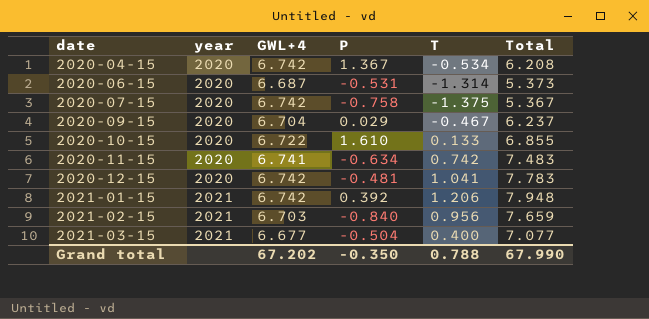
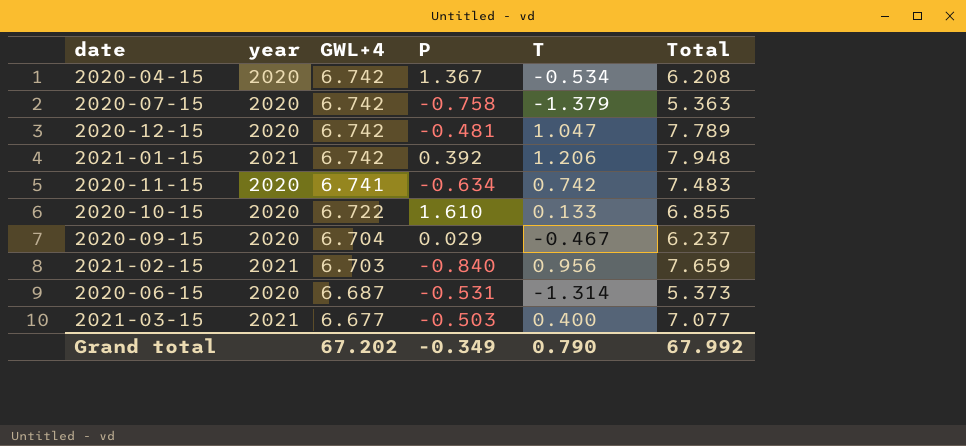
row order: date ascending -> GWL+4 descending
2020-07-15 | T: -1.375 -> -1.379
2020-07-15 | Total: 5.367 -> 5.363
2020-12-15 | T: 1.041 -> 1.047
2020-12-15 | Total: 7.783 -> 7.789
2021-03-15 | P: -0.504 -> -0.503
Grand total | P: -0.350 -> -0.349
Grand total | T: 0.788 -> 0.790
Grand total | Total: 67.990 -> 67.992

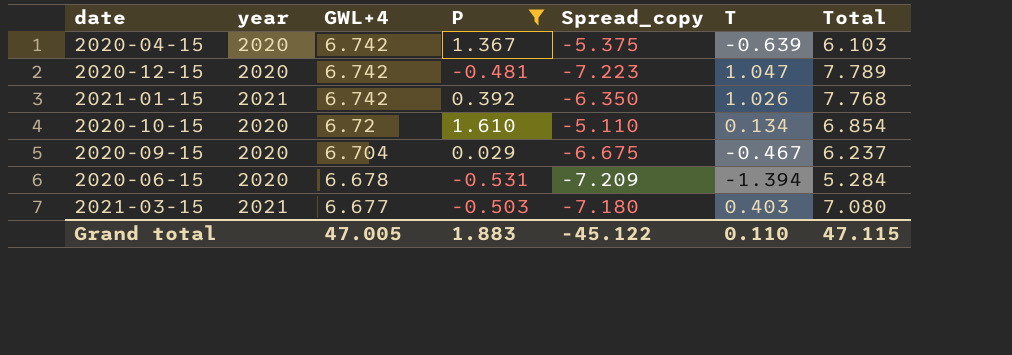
filter: none -> P >= -0.531
column Spread_copy | formula: none -> [P] - [GWL+4]
2020-04-15 | T: -0.534 -> -0.639
2020-04-15 | Total: 6.208 -> 6.103
2021-01-15 | T: 1.206 -> 1.026
2021-01-15 | Total: 7.948 -> 7.768
2020-10-15 | GWL+4: 6.722 -> 6.72
2020-10-15 | T: 0.133 -> 0.134
2020-10-15 | Total: 6.855 -> 6.854
2020-06-15 | GWL+4: 6.687 -> 6.678
2020-06-15 | T: -1.314 -> -1.394
2020-06-15 | Total: 5.373 -> 5.284
2021-03-15 | T: 0.400 -> 0.403
2021-03-15 | Total: 7.077 -> 7.080
Grand total | GWL+4: 67.202 -> 47.005
Grand total | P: -0.349 -> 1.883
Grand total | T: 0.790 -> 0.110
Grand total | Total: 67.992 -> 47.115

